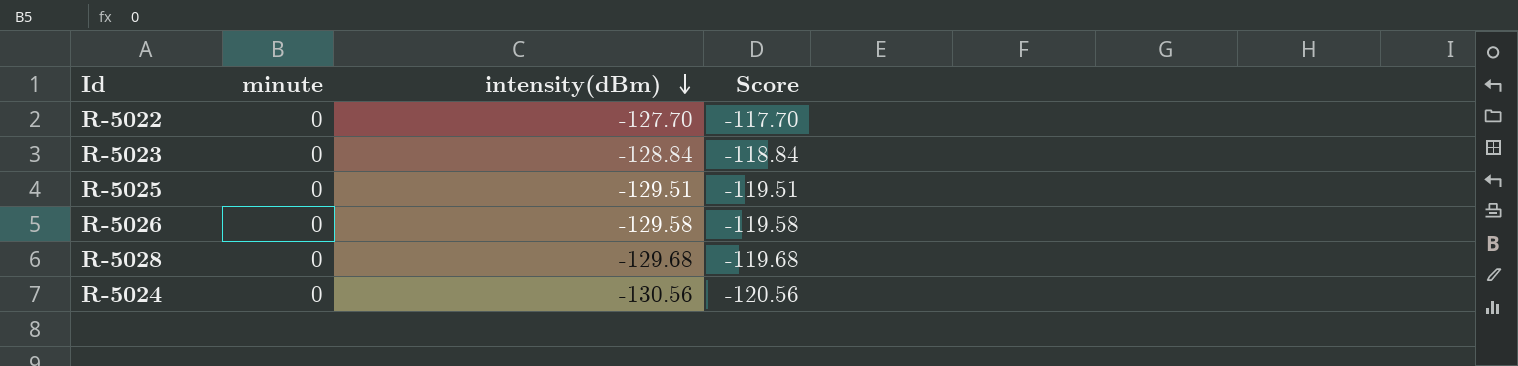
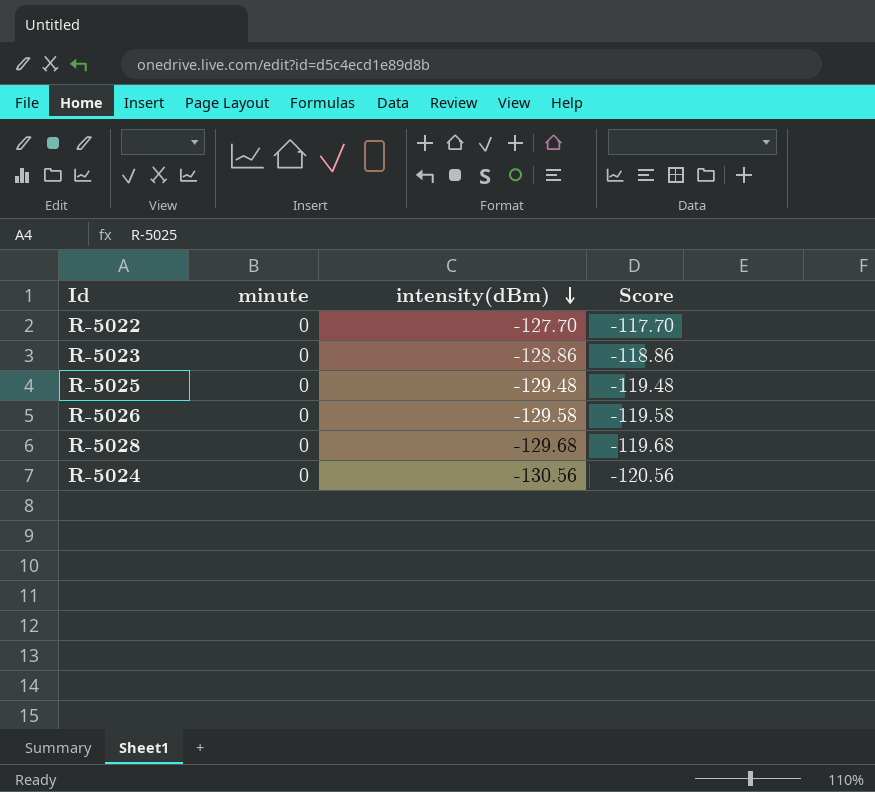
R-5023 | intensity(dBm): -128.84 -> -128.86
R-5023 | Score: -118.84 -> -118.86
R-5025 | intensity(dBm): -129.51 -> -129.48
R-5025 | Score: -119.51 -> -119.48

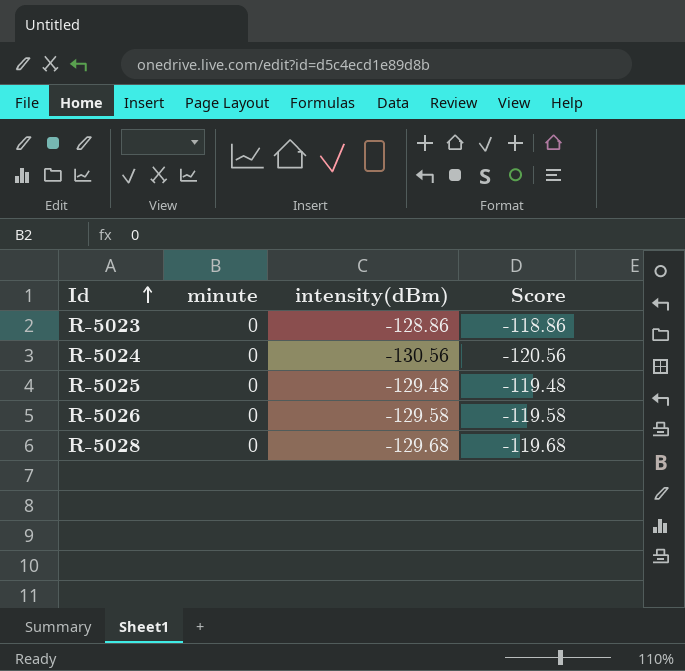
row order: intensity(dBm) descending -> Id ascending
row R-5022: 0 | -127.70 | -117.70 -> none

